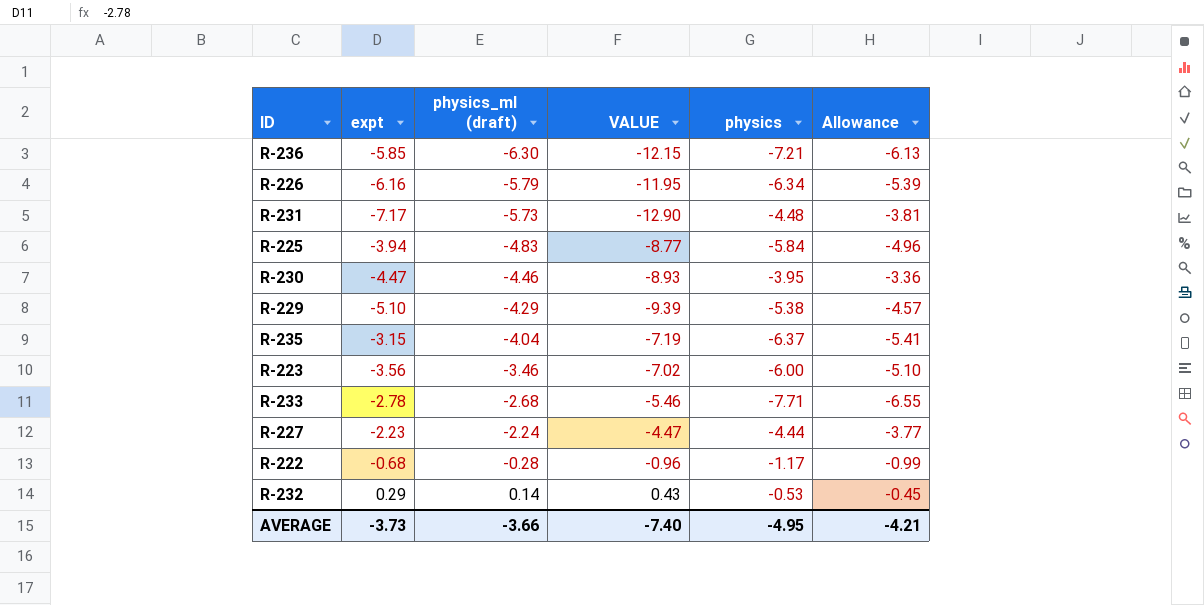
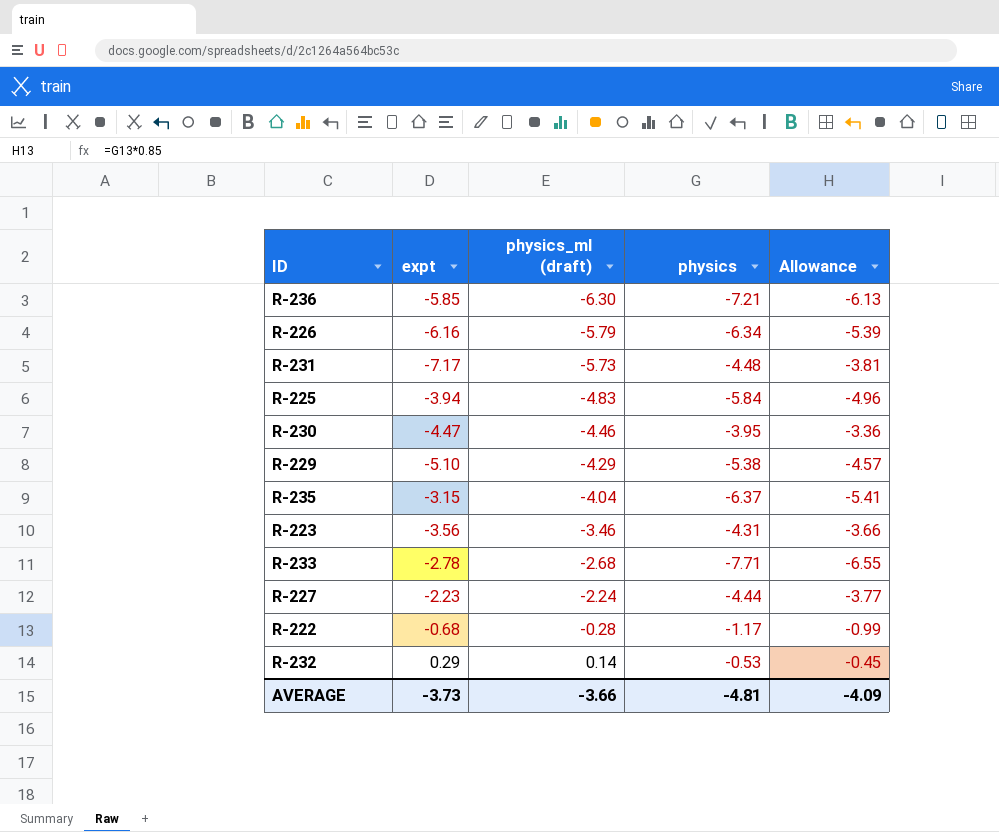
column VALUE | formula: [expt] + [physics_ml (draft)] -> none
R-223 | physics: -6.00 -> -4.31
R-223 | Allowance: -5.10 -> -3.66
AVERAGE | physics: -4.95 -> -4.81
AVERAGE | Allowance: -4.21 -> -4.09

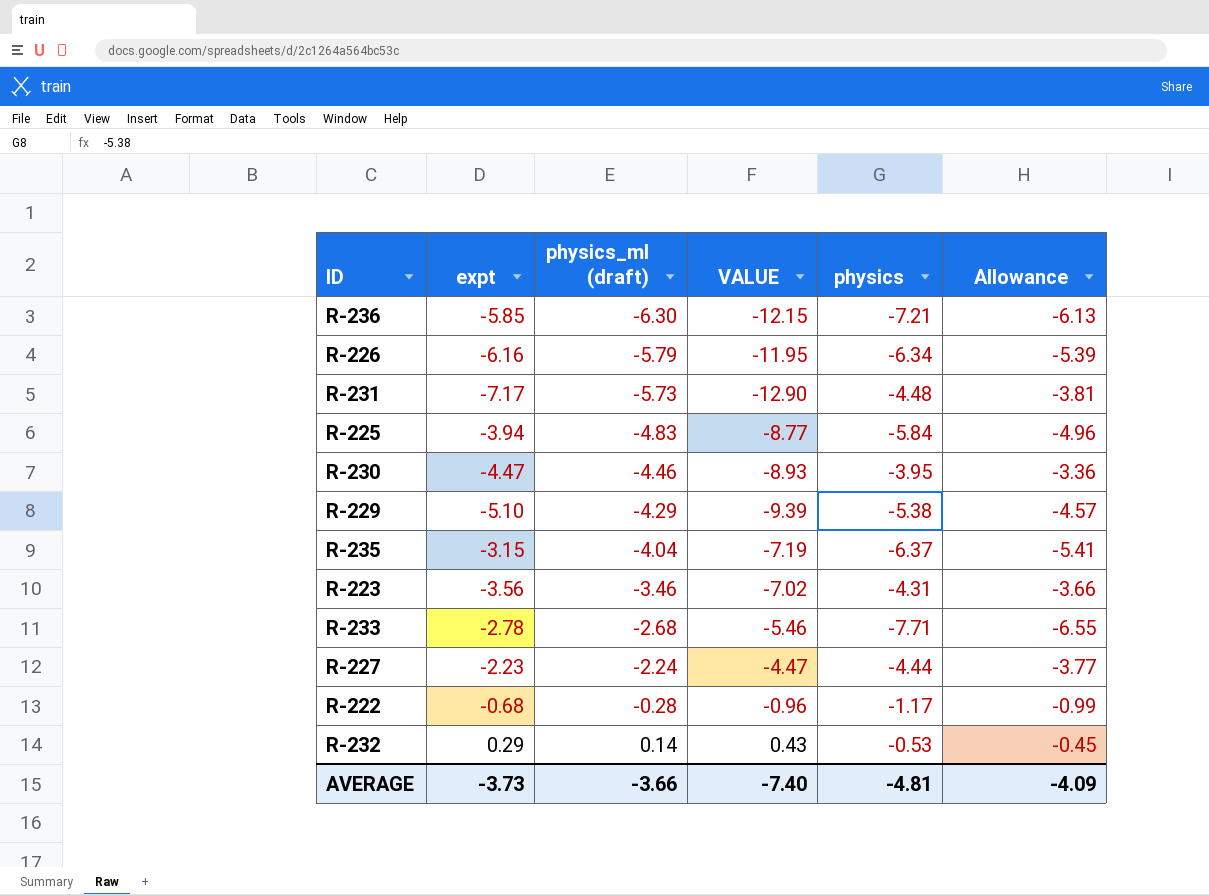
column VALUE | formula: none -> [expt] + [physics_ml (draft)]

